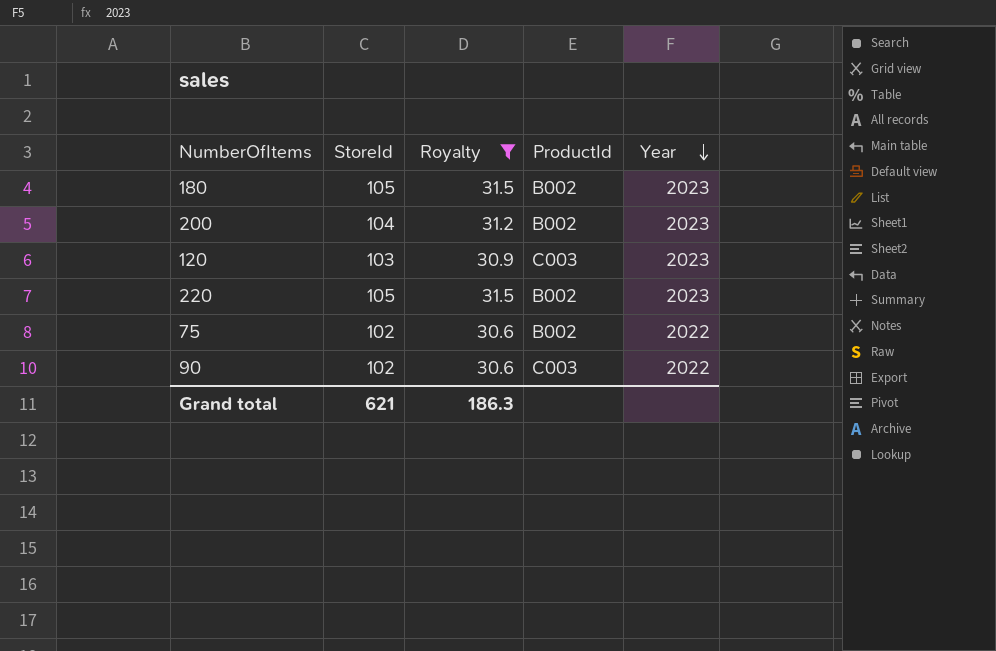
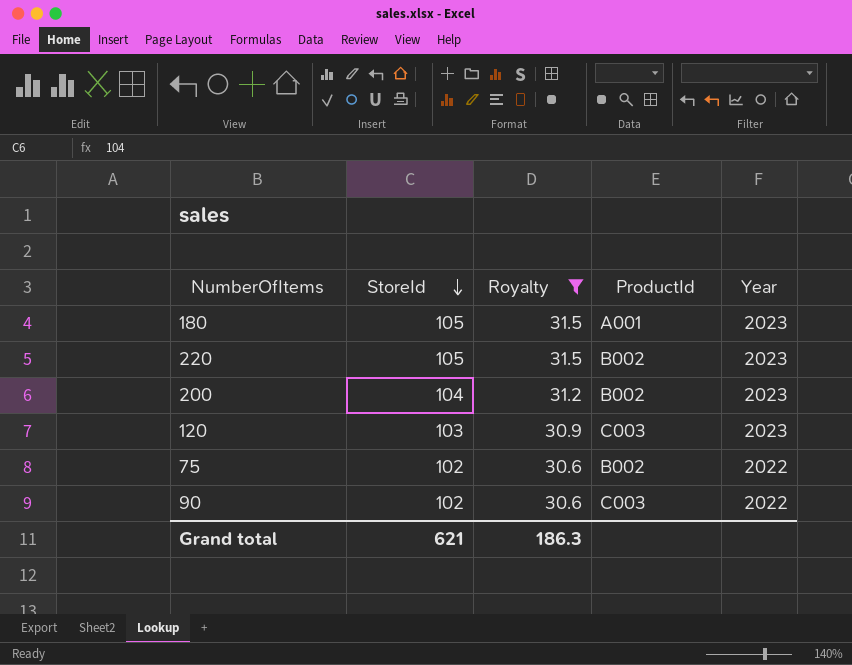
row order: Year descending -> StoreId descending
180 | ProductId: B002 -> A001

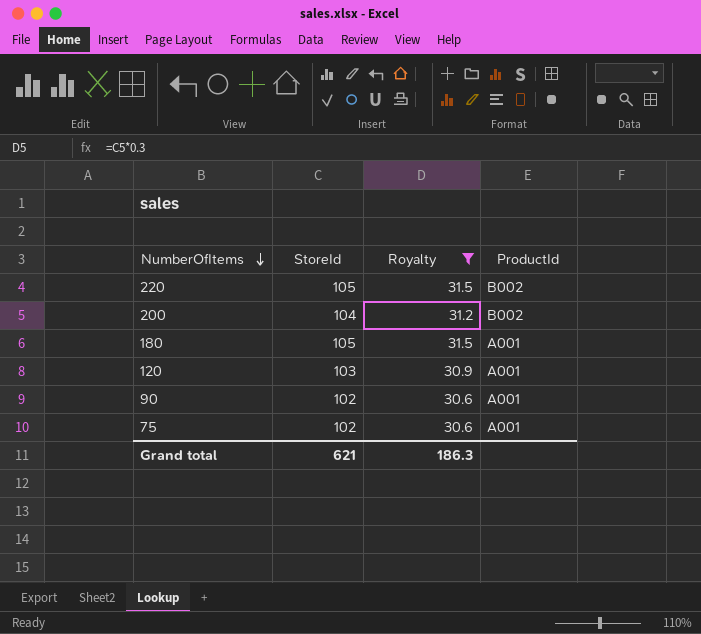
row order: StoreId descending -> NumberOfItems descending
column Year | position: 5 -> none
120 | ProductId: C003 -> A001
90 | ProductId: C003 -> A001
75 | ProductId: B002 -> A001

